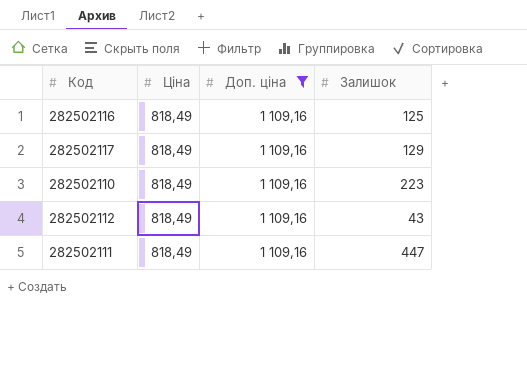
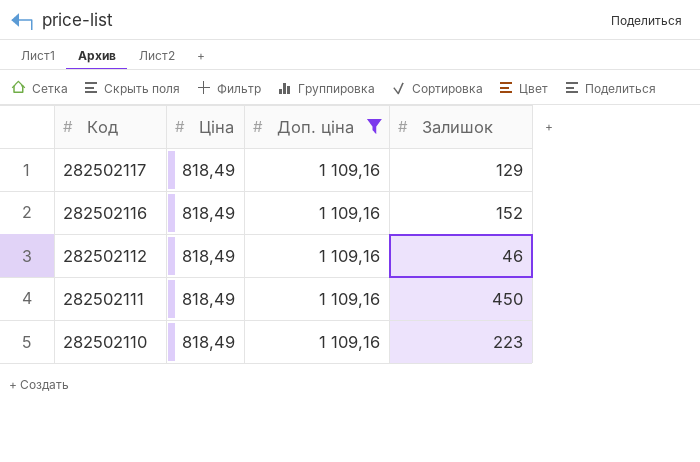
row order: none -> Код descending
282502116 | Залишок: 125 -> 152
282502112 | Залишок: 43 -> 46
282502111 | Залишок: 447 -> 450

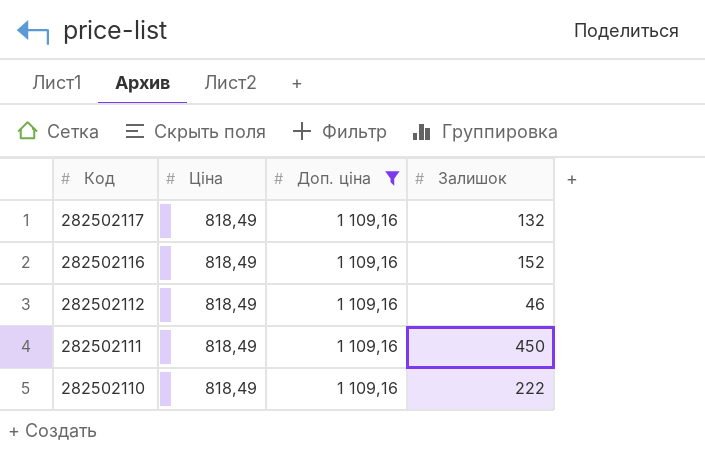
282502117 | Залишок: 129 -> 132
282502110 | Залишок: 223 -> 222

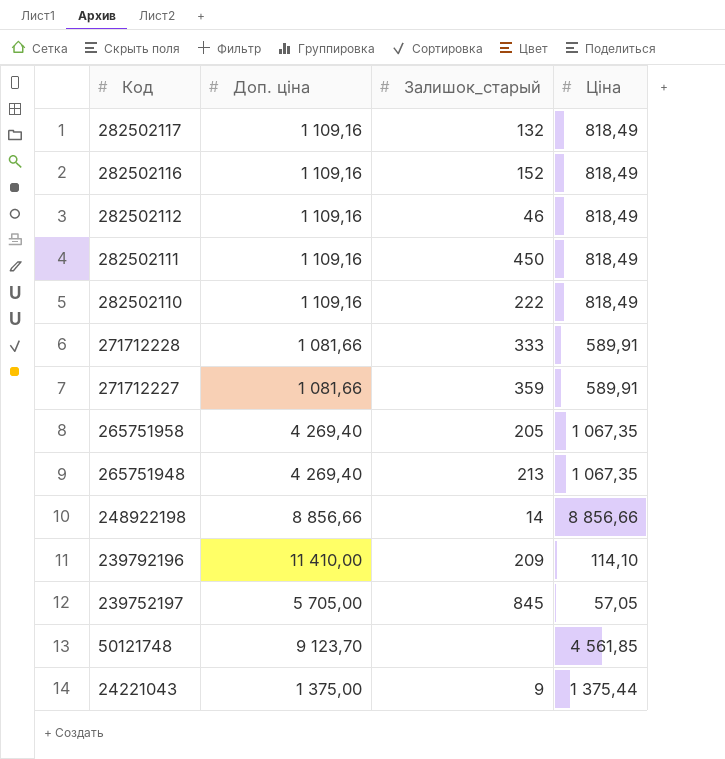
filter: Доп. ціна = 1 109,16 -> none
column name: Залишок -> Залишок_старый
column Ціна | position: 2 -> 4

